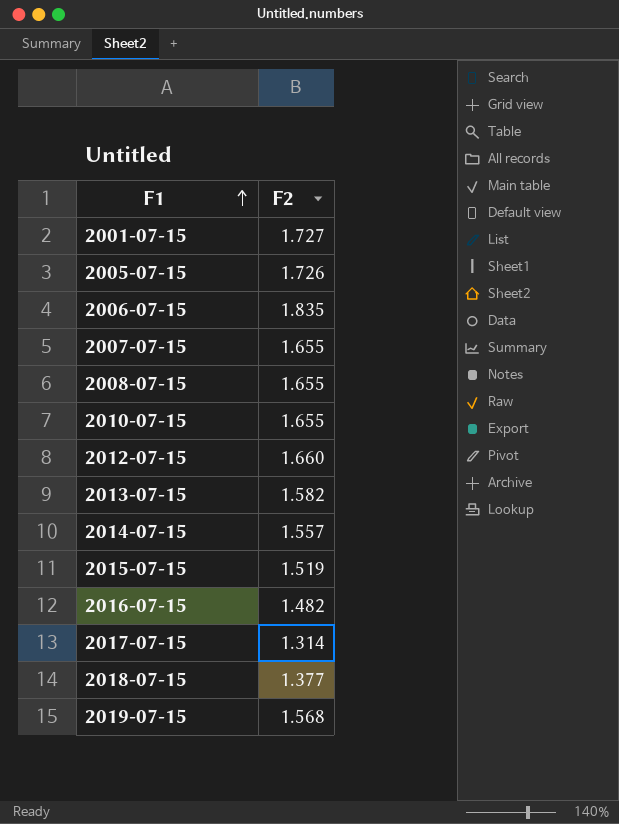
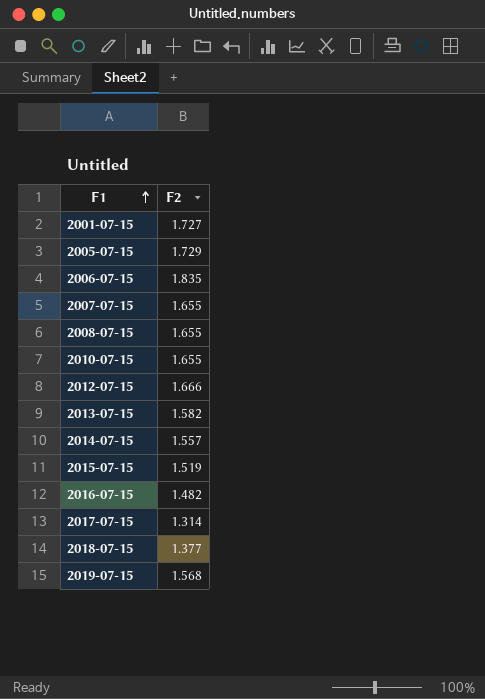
2005-07-15 | F2: 1.726 -> 1.729
2012-07-15 | F2: 1.660 -> 1.666

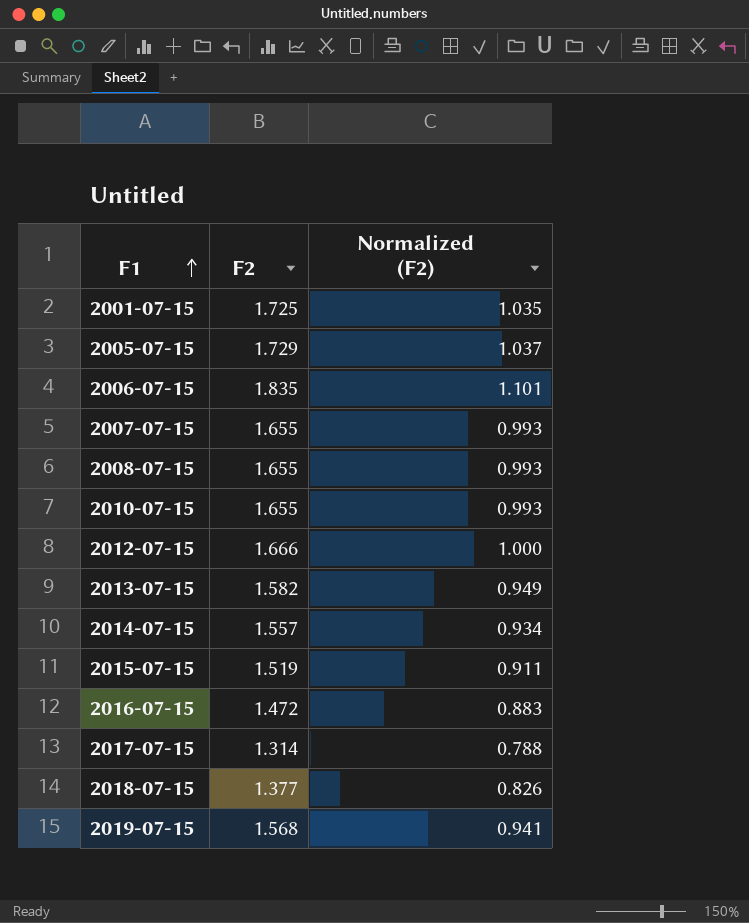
column Normalized (F2) | formula: none -> [F2] * 0.6
2001-07-15 | F2: 1.727 -> 1.725
2016-07-15 | F2: 1.482 -> 1.472

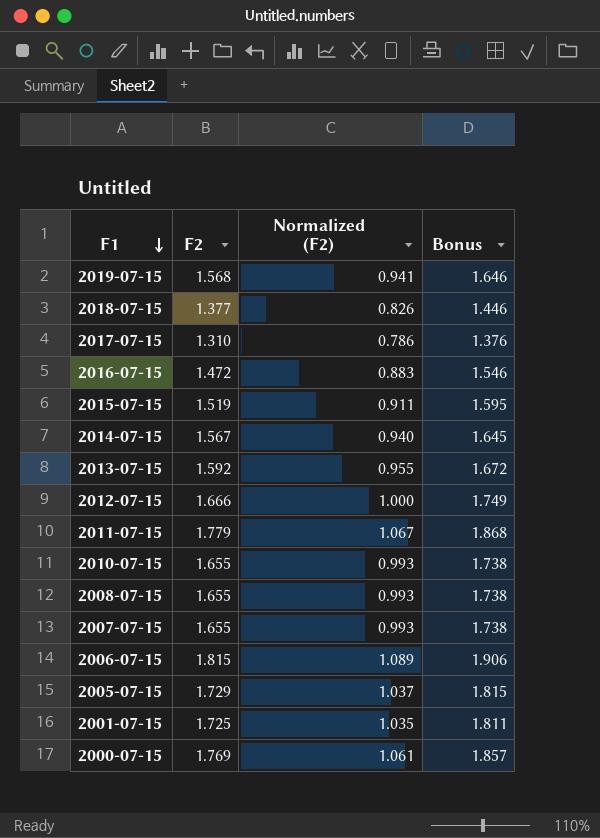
row order: F1 ascending -> F1 descending
column Bonus | formula: none -> [F2] * 1.05
2017-07-15 | F2: 1.314 -> 1.310
2017-07-15 | Normalized (F2): 0.788 -> 0.786
2014-07-15 | F2: 1.557 -> 1.567
2014-07-15 | Normalized (F2): 0.934 -> 0.940
2013-07-15 | F2: 1.582 -> 1.592
2013-07-15 | Normalized (F2): 0.949 -> 0.955
row 2011-07-15: none -> 1.779 | 1.067 | 1.868
2006-07-15 | F2: 1.835 -> 1.815
2006-07-15 | Normalized (F2): 1.101 -> 1.089
row 2000-07-15: none -> 1.769 | 1.061 | 1.857

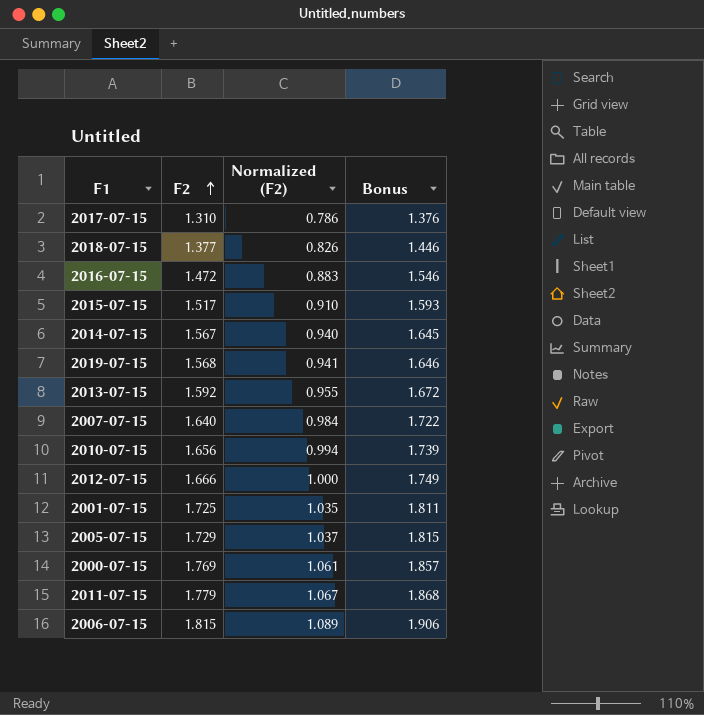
row order: F1 descending -> F2 ascending
row 2008-07-15: 1.655 | 0.993 | 1.738 -> none
2015-07-15 | F2: 1.519 -> 1.517
2015-07-15 | Normalized (F2): 0.911 -> 0.910
2015-07-15 | Bonus: 1.595 -> 1.593
2007-07-15 | F2: 1.655 -> 1.640
2007-07-15 | Normalized (F2): 0.993 -> 0.984
2007-07-15 | Bonus: 1.738 -> 1.722
2010-07-15 | F2: 1.655 -> 1.656
2010-07-15 | Normalized (F2): 0.993 -> 0.994
2010-07-15 | Bonus: 1.738 -> 1.739

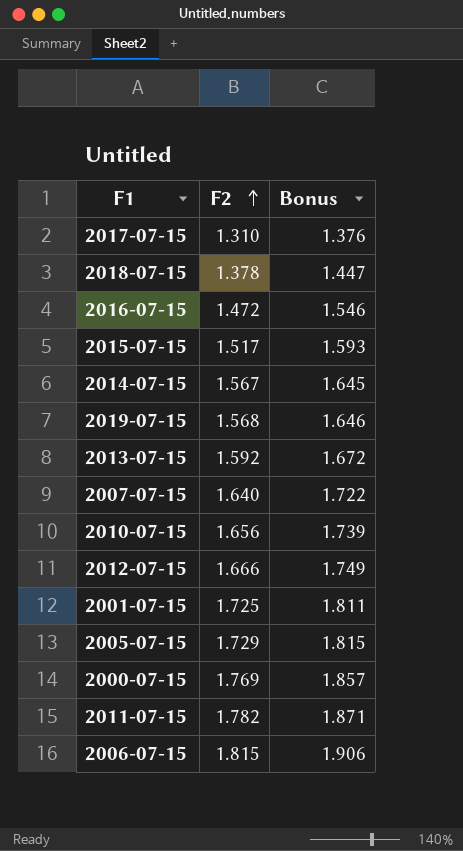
column Normalized (F2) | formula: [F2] * 0.6 -> none
2018-07-15 | F2: 1.377 -> 1.378
2018-07-15 | Bonus: 1.446 -> 1.447
2011-07-15 | F2: 1.779 -> 1.782
2011-07-15 | Bonus: 1.868 -> 1.871

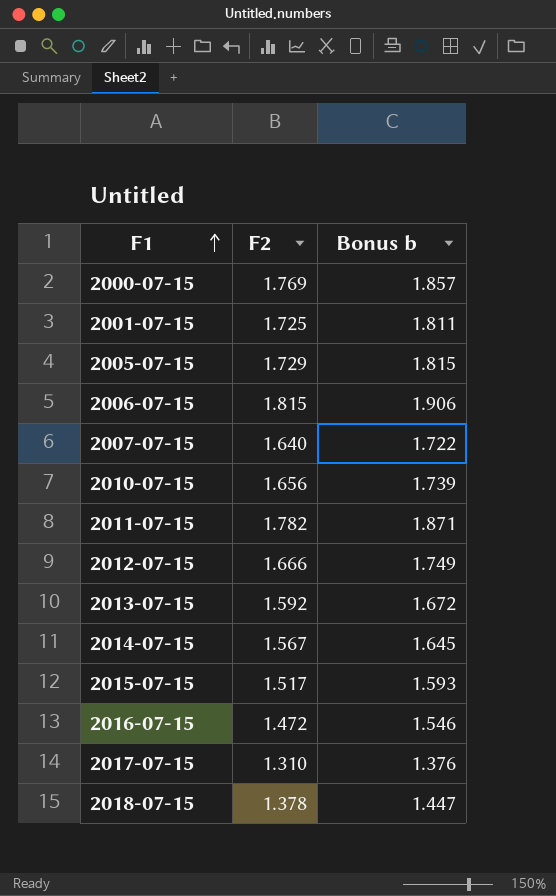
row order: F2 ascending -> F1 ascending
column name: Bonus -> Bonus b
row 2019-07-15: 1.568 | 1.646 -> none

